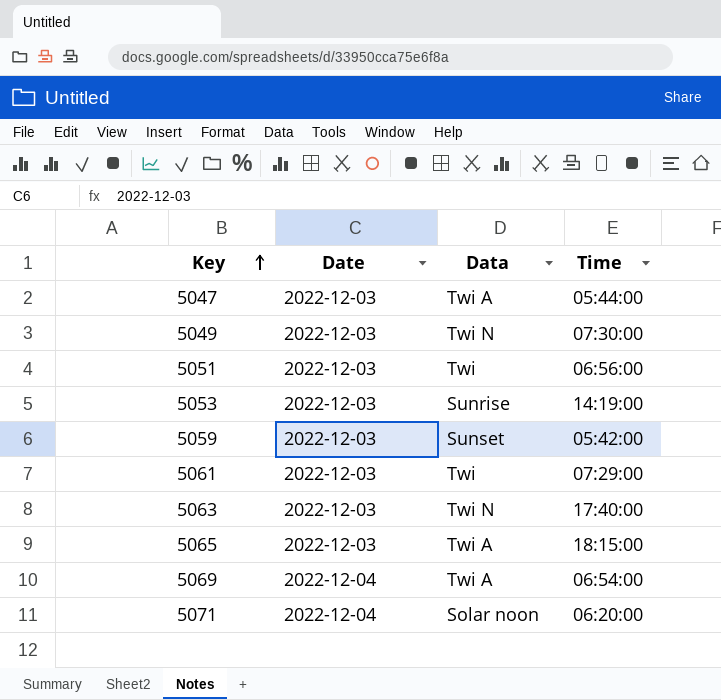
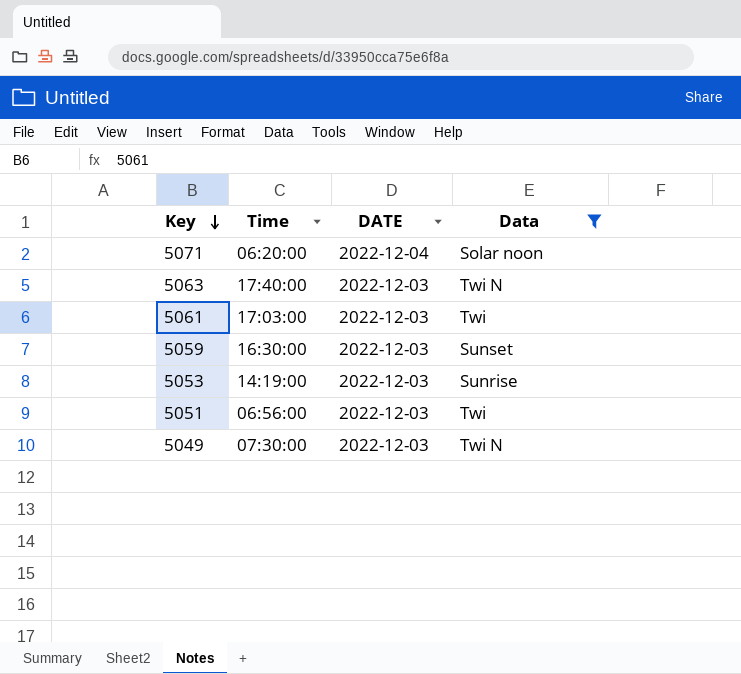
filter: none -> Data != Twi A
row order: Key ascending -> Key descending
column Time | position: 4 -> 2
column name: Date -> DATE
5061 | Time: 07:29:00 -> 17:03:00
5059 | Time: 05:42:00 -> 16:30:00

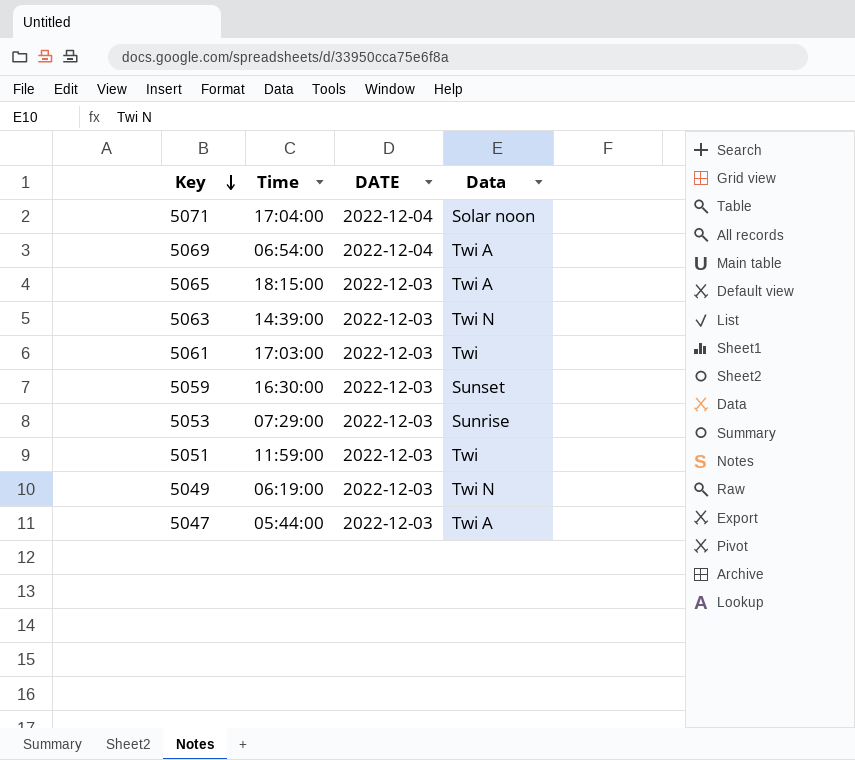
filter: Data != Twi A -> none
5071 | Time: 06:20:00 -> 17:04:00
5063 | Time: 17:40:00 -> 14:39:00
5053 | Time: 14:19:00 -> 07:29:00
5051 | Time: 06:56:00 -> 11:59:00
5049 | Time: 07:30:00 -> 06:19:00

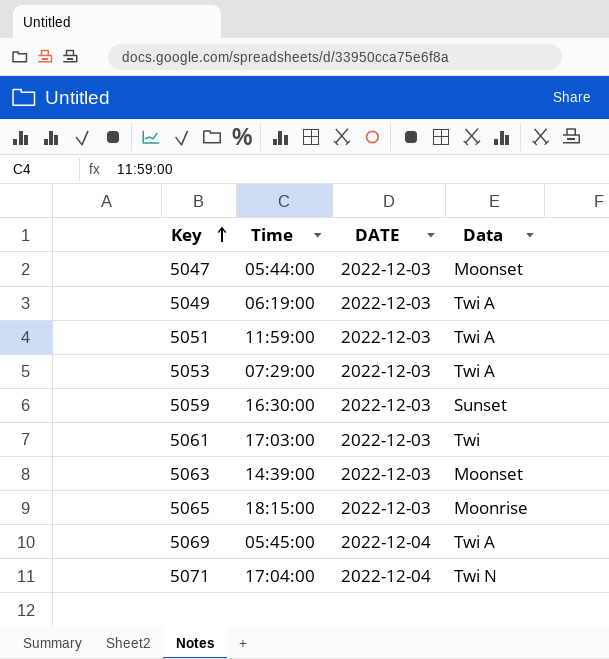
row order: Key descending -> Key ascending
5047 | Data: Twi A -> Moonset
5049 | Data: Twi N -> Twi A
5051 | Data: Twi -> Twi A
5053 | Data: Sunrise -> Twi A
5063 | Data: Twi N -> Moonset
5065 | Data: Twi A -> Moonrise
5069 | Time: 06:54:00 -> 05:45:00
5071 | Data: Solar noon -> Twi N

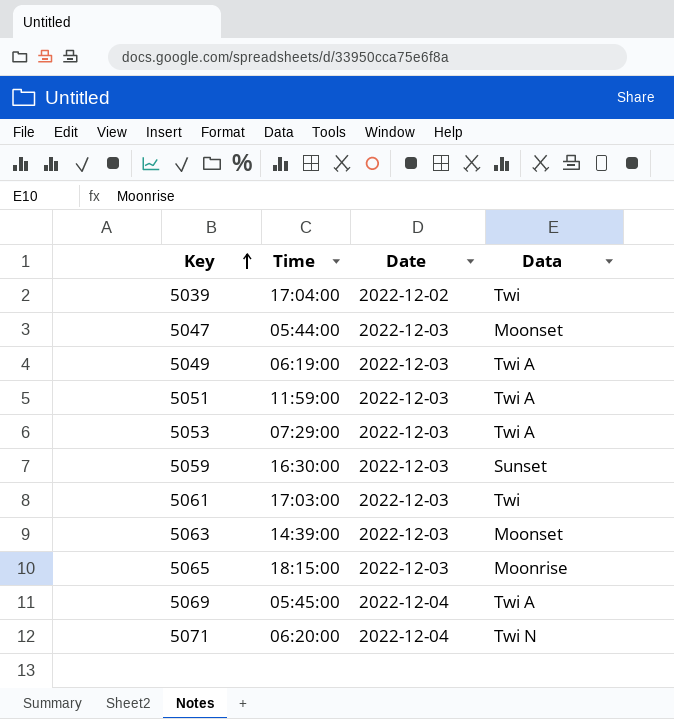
column name: DATE -> Date
row 5039: none -> 17:04:00 | 2022-12-02 | Twi
5071 | Time: 17:04:00 -> 06:20:00

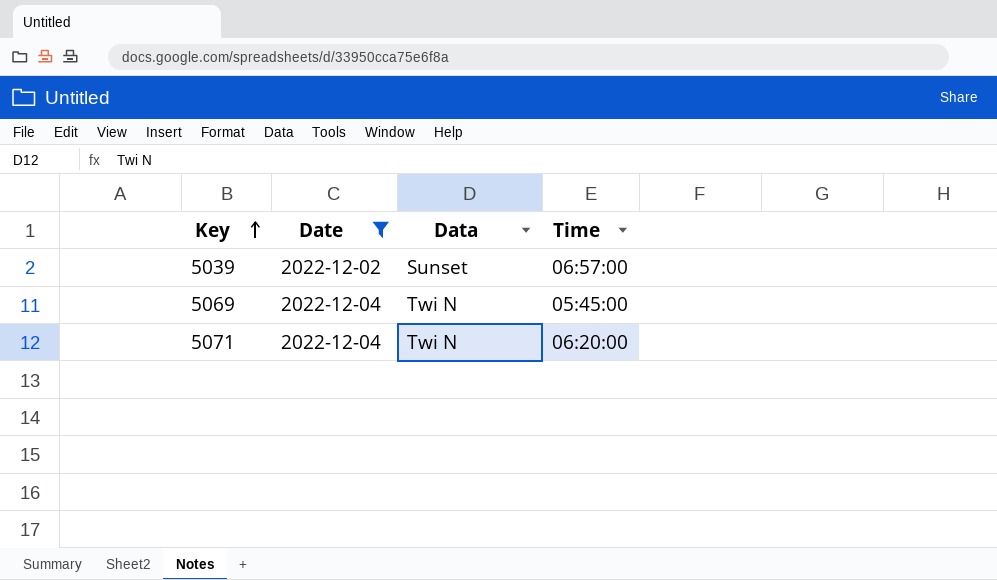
filter: none -> Date != 2022-12-03
column Time | position: 2 -> 4
5039 | Data: Twi -> Sunset
5039 | Time: 17:04:00 -> 06:57:00
5069 | Data: Twi A -> Twi N

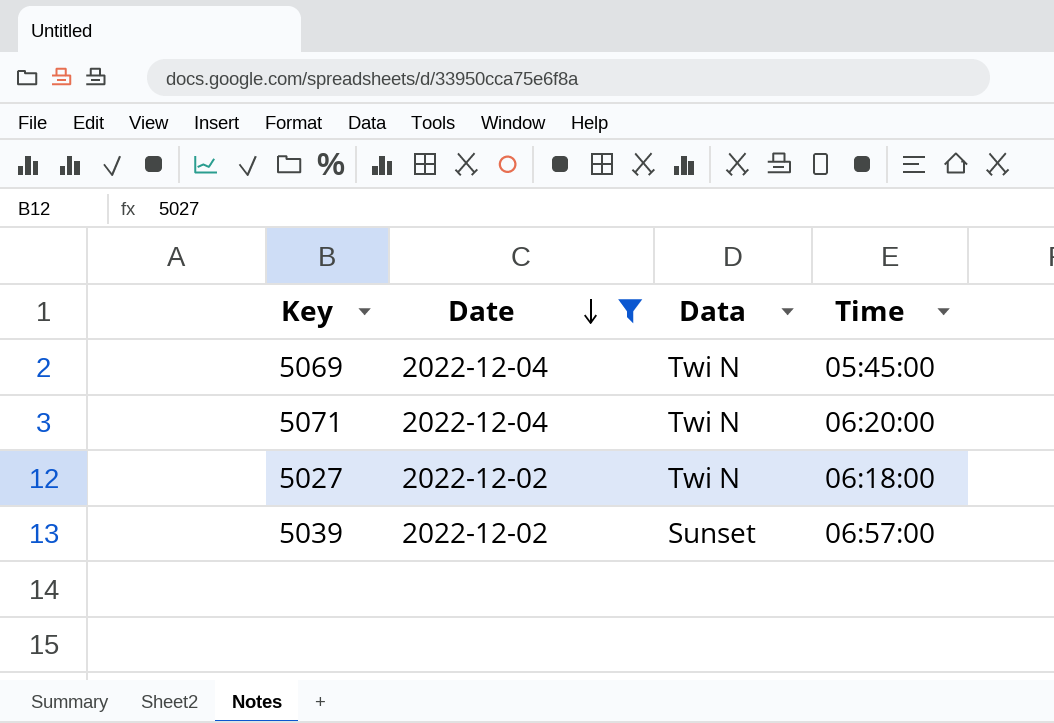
row order: Key ascending -> Date descending
row 5027: none -> 2022-12-02 | Twi N | 06:18:00

